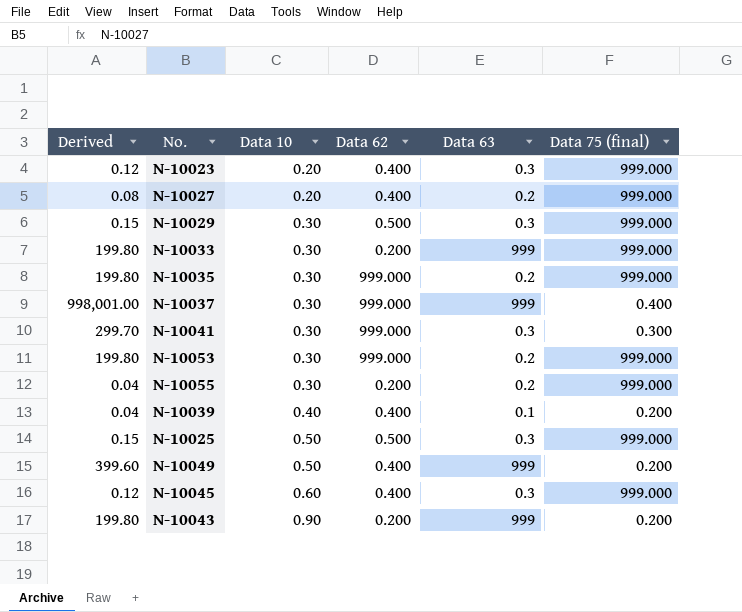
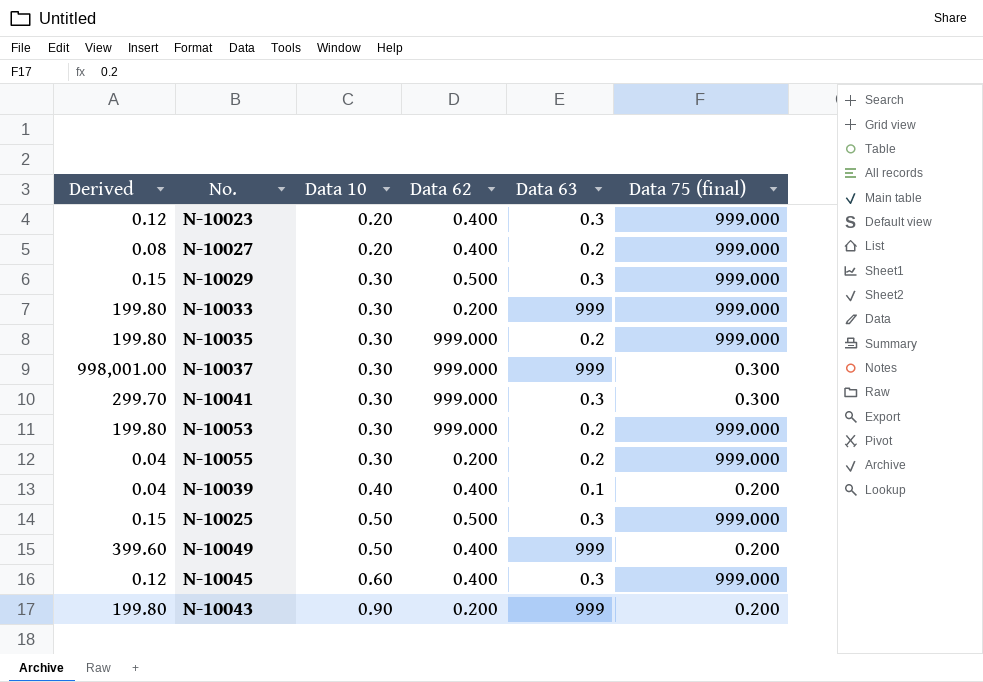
N-10037 | Data 75 (final): 0.400 -> 0.300

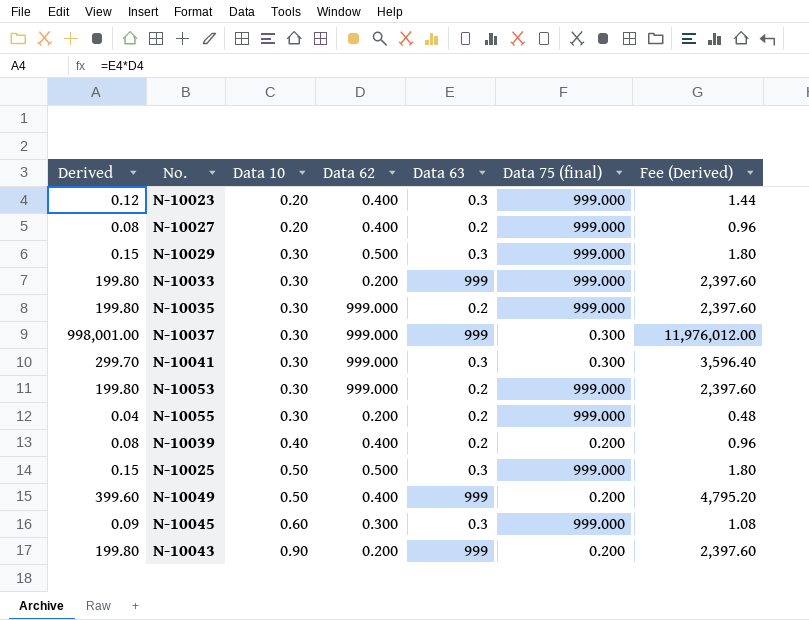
column Fee (Derived) | formula: none -> [Derived] * 12
N-10039 | Derived: 0.04 -> 0.08
N-10039 | Data 63: 0.1 -> 0.2
N-10045 | Derived: 0.12 -> 0.09
N-10045 | Data 62: 0.400 -> 0.300

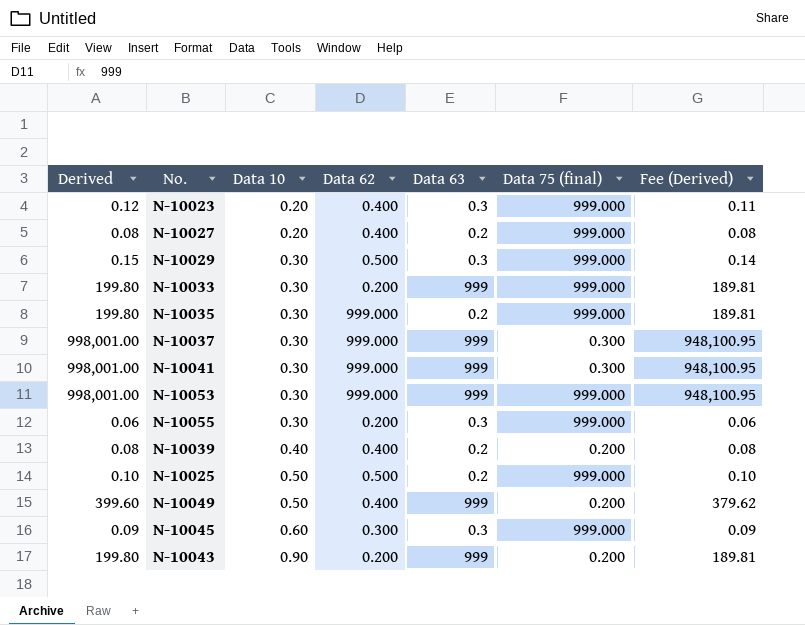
column Fee (Derived) | formula: [Derived] * 12 -> [Derived] * 0.95
N-10041 | Derived: 299.70 -> 998,001.00
N-10041 | Data 63: 0.3 -> 999
N-10053 | Derived: 199.80 -> 998,001.00
N-10053 | Data 63: 0.2 -> 999
N-10055 | Derived: 0.04 -> 0.06
N-10055 | Data 63: 0.2 -> 0.3
N-10025 | Derived: 0.15 -> 0.10
N-10025 | Data 63: 0.3 -> 0.2

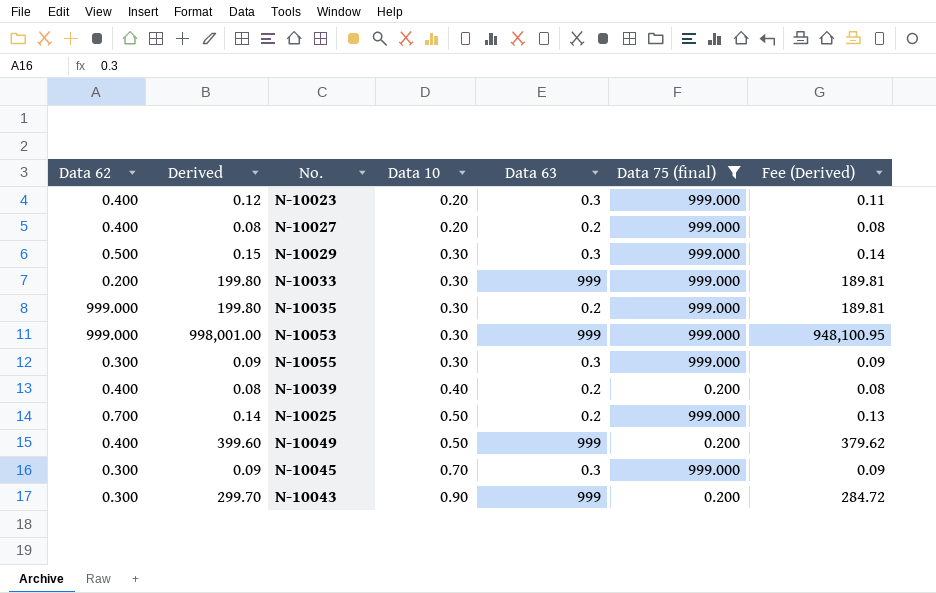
filter: none -> Data 75 (final) != 0.300
column Data 62 | position: 4 -> 1
N-10055 | Data 62: 0.200 -> 0.300
N-10055 | Derived: 0.06 -> 0.09
N-10055 | Fee (Derived): 0.06 -> 0.09
N-10025 | Data 62: 0.500 -> 0.700
N-10025 | Derived: 0.10 -> 0.14
N-10025 | Fee (Derived): 0.10 -> 0.13
N-10045 | Data 10: 0.60 -> 0.70
N-10043 | Data 62: 0.200 -> 0.300
N-10043 | Derived: 199.80 -> 299.70
N-10043 | Fee (Derived): 189.81 -> 284.72

